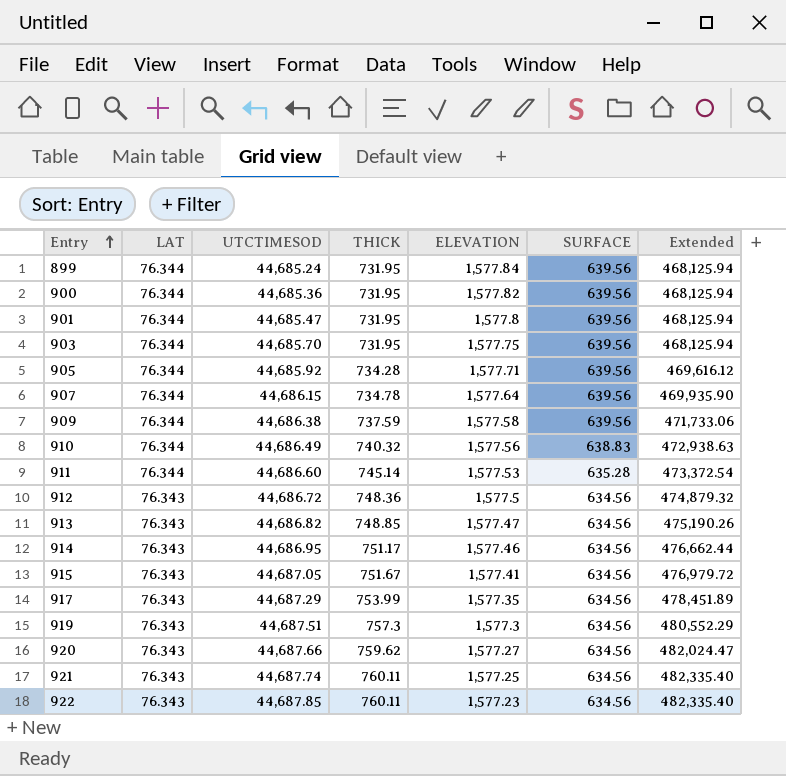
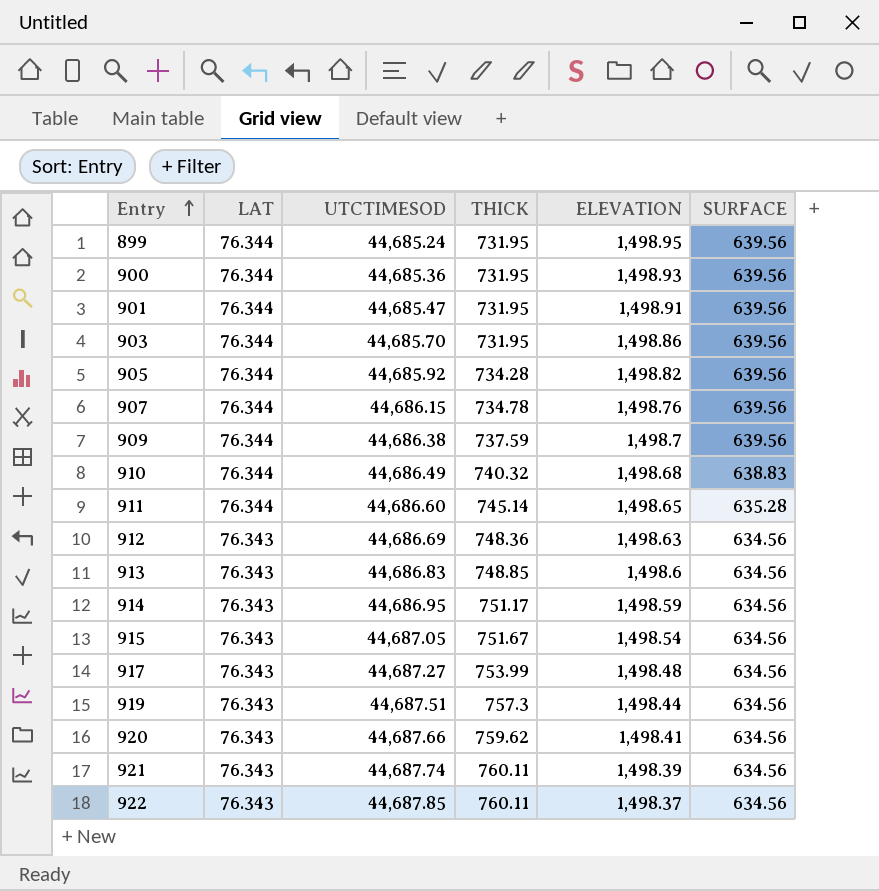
column Extended | formula: [THICK] * [SURFACE] -> none
899 | ELEVATION: 1,577.84 -> 1,498.95
900 | ELEVATION: 1,577.82 -> 1,498.93
901 | ELEVATION: 1,577.8 -> 1,498.91
903 | ELEVATION: 1,577.75 -> 1,498.86
905 | ELEVATION: 1,577.71 -> 1,498.82
907 | ELEVATION: 1,577.64 -> 1,498.76
909 | ELEVATION: 1,577.58 -> 1,498.7
910 | ELEVATION: 1,577.56 -> 1,498.68
911 | ELEVATION: 1,577.53 -> 1,498.65
912 | UTCTIMESOD: 44,686.72 -> 44,686.69
912 | ELEVATION: 1,577.5 -> 1,498.63
913 | UTCTIMESOD: 44,686.82 -> 44,686.83
913 | ELEVATION: 1,577.47 -> 1,498.6
914 | ELEVATION: 1,577.46 -> 1,498.59
915 | ELEVATION: 1,577.41 -> 1,498.54
917 | UTCTIMESOD: 44,687.29 -> 44,687.27
917 | ELEVATION: 1,577.35 -> 1,498.48
919 | ELEVATION: 1,577.3 -> 1,498.44
920 | ELEVATION: 1,577.27 -> 1,498.41
921 | ELEVATION: 1,577.25 -> 1,498.39
922 | ELEVATION: 1,577.23 -> 1,498.37

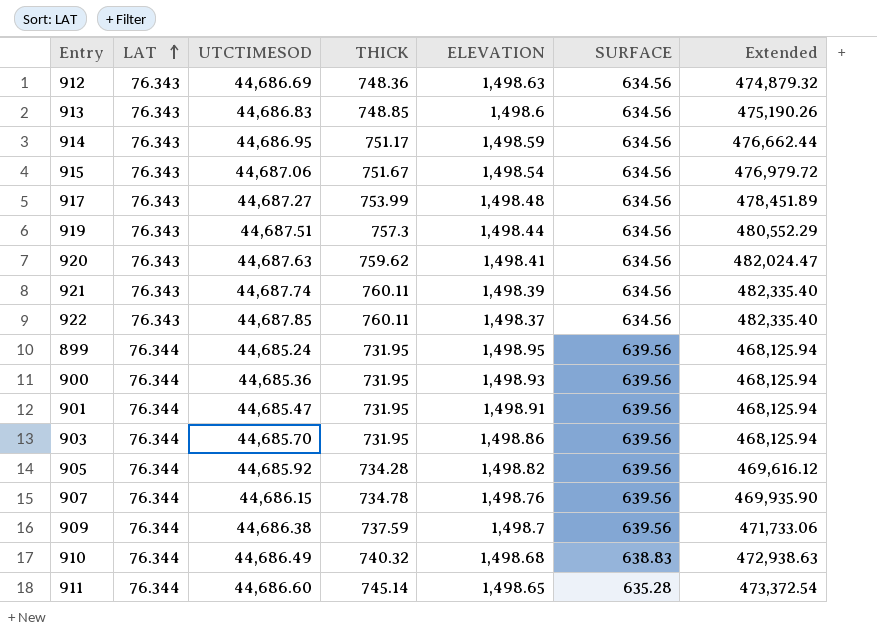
row order: Entry ascending -> LAT ascending
column Extended | formula: none -> [THICK] * [SURFACE]
915 | UTCTIMESOD: 44,687.05 -> 44,687.06
920 | UTCTIMESOD: 44,687.66 -> 44,687.63

